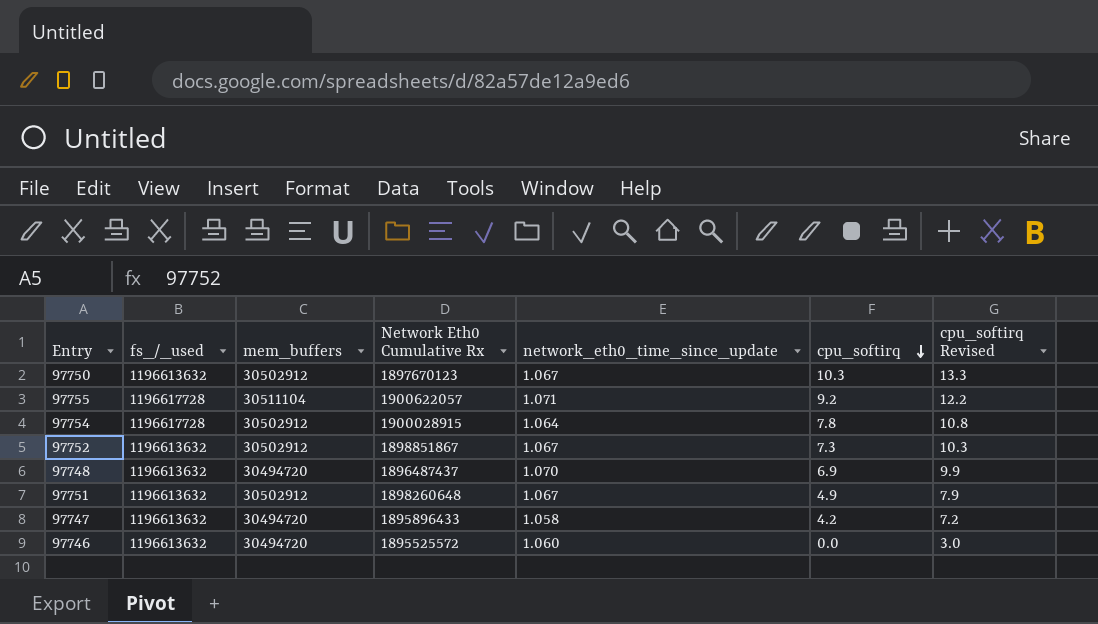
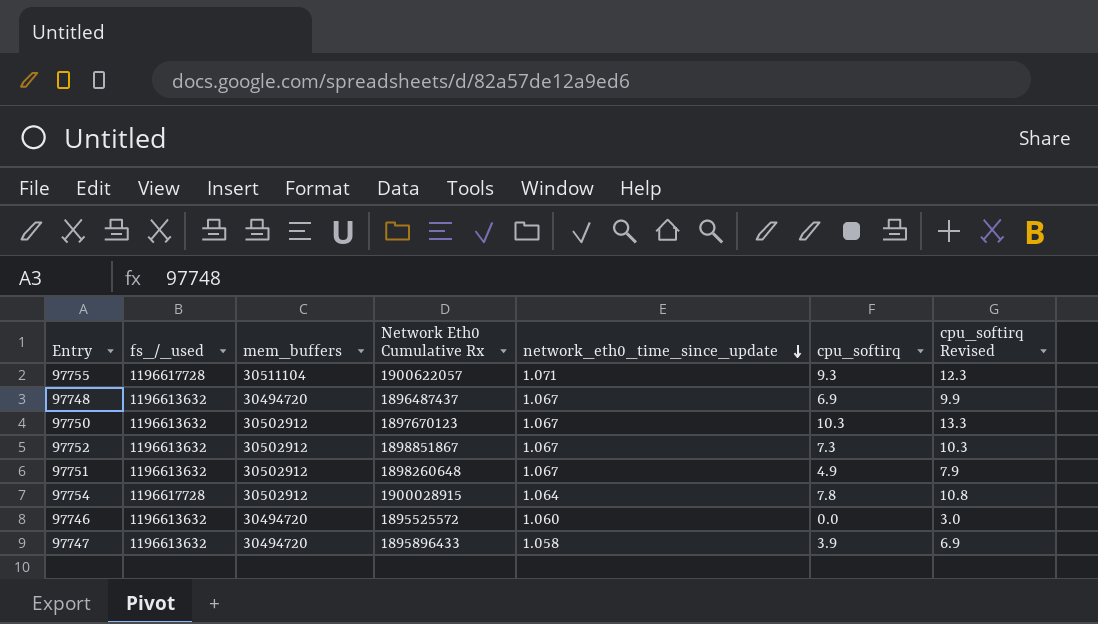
row order: cpu_softirq descending -> network_eth0_time_since_update descending
97755 | cpu_softirq: 9.2 -> 9.3
97755 | cpu_softirq Revised: 12.2 -> 12.3
97748 | network_eth0_time_since_update: 1.070 -> 1.067
97747 | cpu_softirq: 4.2 -> 3.9
97747 | cpu_softirq Revised: 7.2 -> 6.9

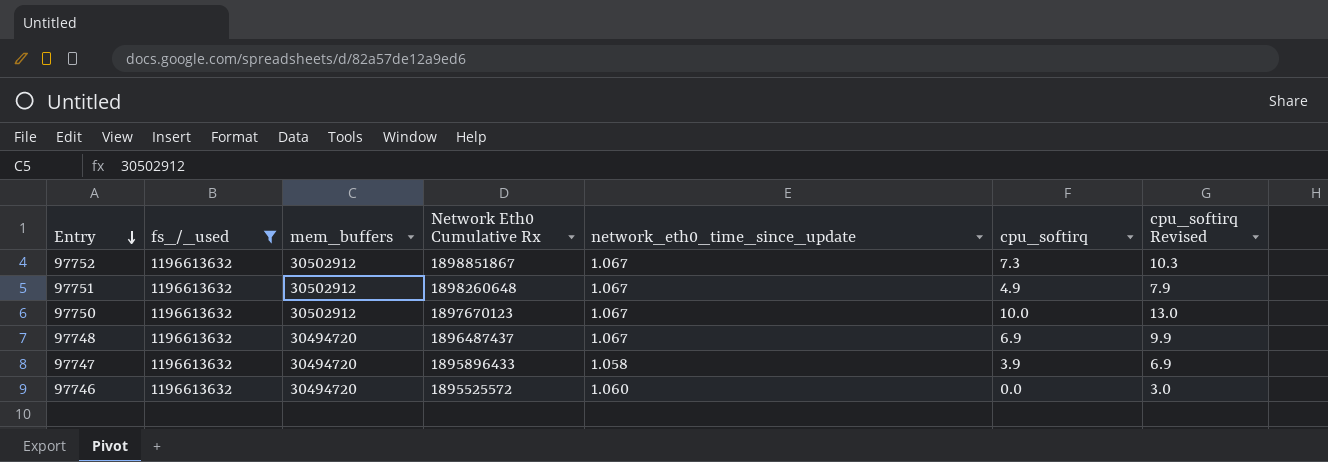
filter: none -> fs_/_used = 1196613632
row order: network_eth0_time_since_update descending -> Entry descending
97750 | cpu_softirq: 10.3 -> 10.0
97750 | cpu_softirq Revised: 13.3 -> 13.0

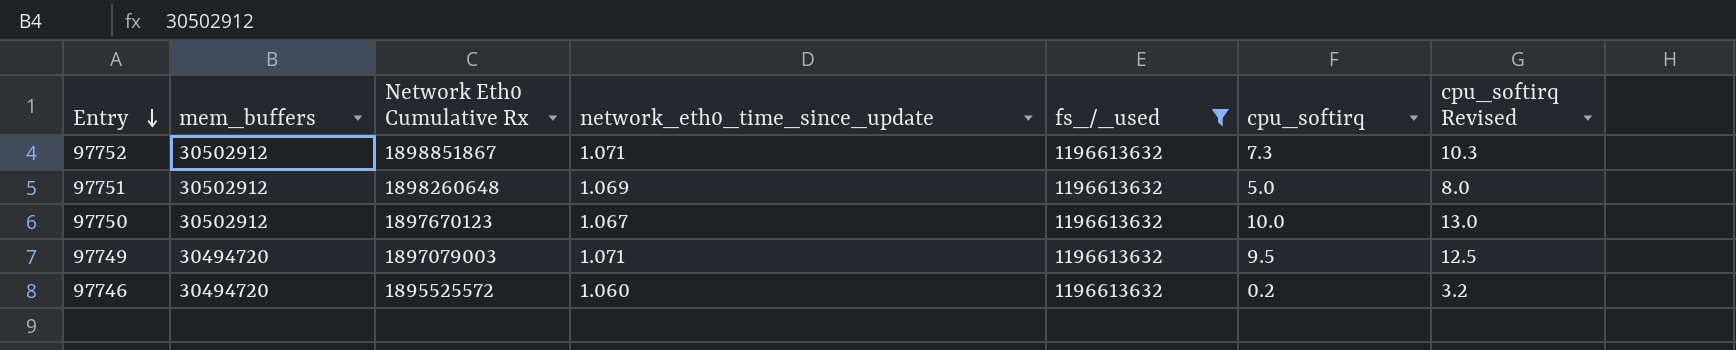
column fs_/_used | position: 2 -> 5
row 97748: 1196613632 | 30494720 | 1896487437 | 1.067 | 6.9 | 9.9 -> none
row 97747: 1196613632 | 30494720 | 1895896433 | 1.058 | 3.9 | 6.9 -> none
97752 | network_eth0_time_since_update: 1.067 -> 1.071
97751 | network_eth0_time_since_update: 1.067 -> 1.069
97751 | cpu_softirq: 4.9 -> 5.0
97751 | cpu_softirq Revised: 7.9 -> 8.0
row 97749: none -> 30494720 | 1897079003 | 1.071 | 1196613632 | 9.5 | 12.5
97746 | cpu_softirq: 0.0 -> 0.2
97746 | cpu_softirq Revised: 3.0 -> 3.2

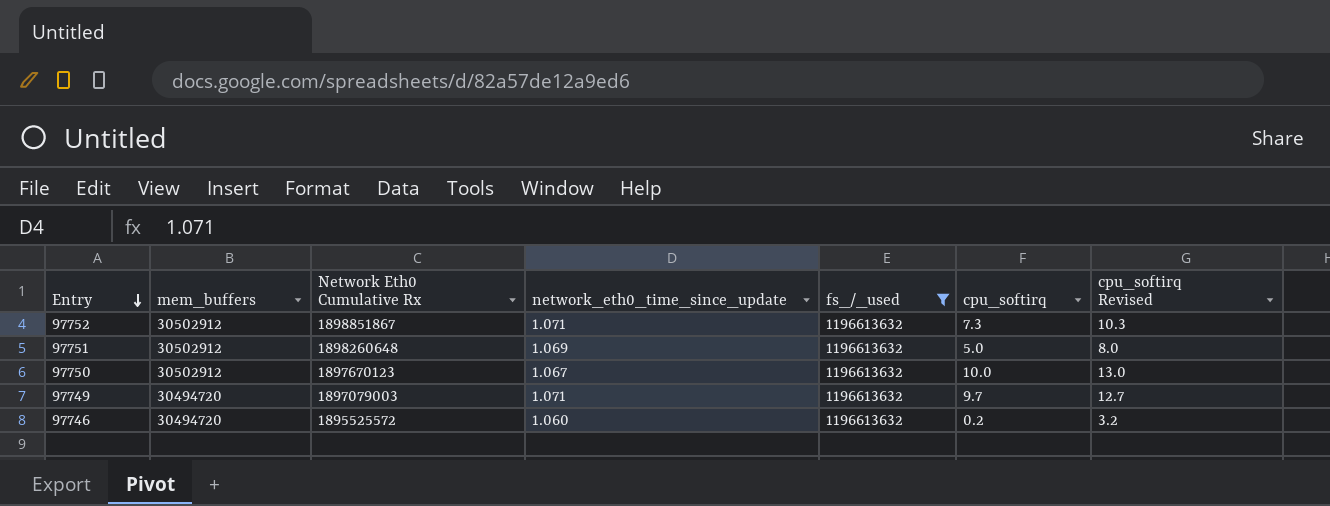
97749 | cpu_softirq: 9.5 -> 9.7
97749 | cpu_softirq Revised: 12.5 -> 12.7

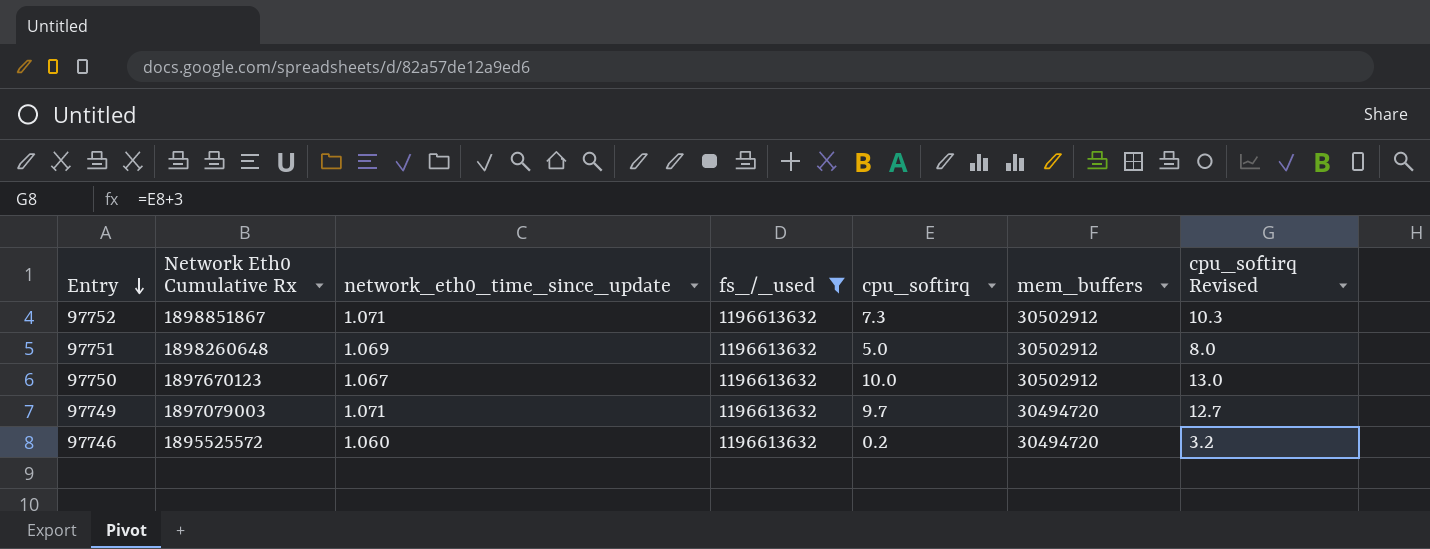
column mem_buffers | position: 2 -> 6

